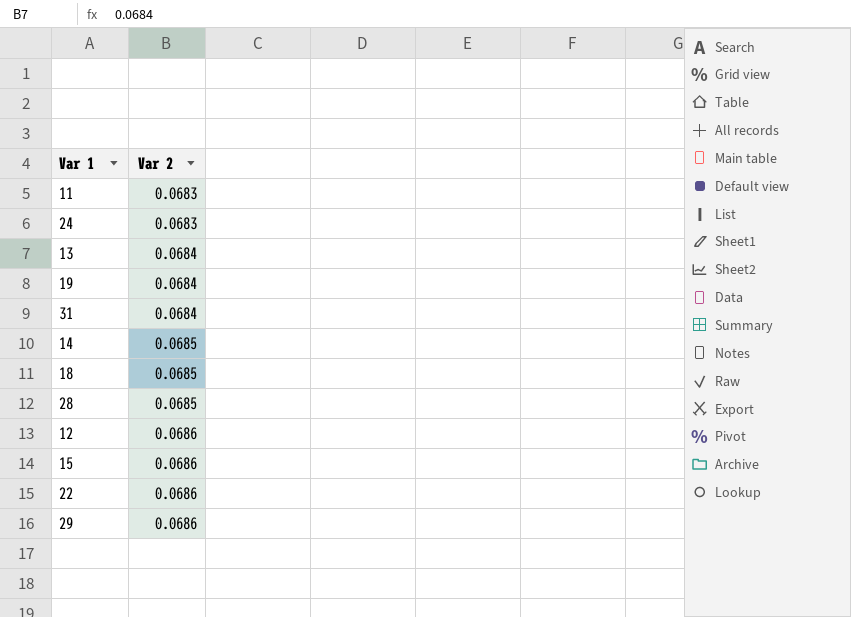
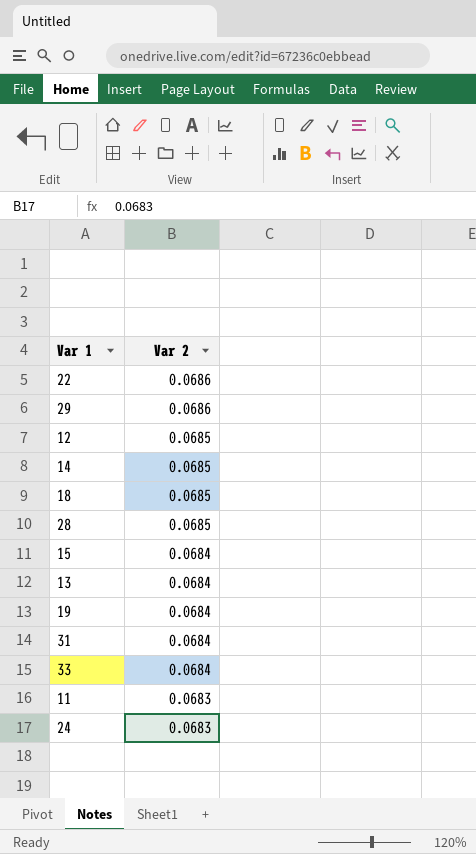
row order: Var 2 ascending -> Var 2 descending
12 | Var 2: 0.0686 -> 0.0685
15 | Var 2: 0.0686 -> 0.0684
row 33: none -> 0.0684

